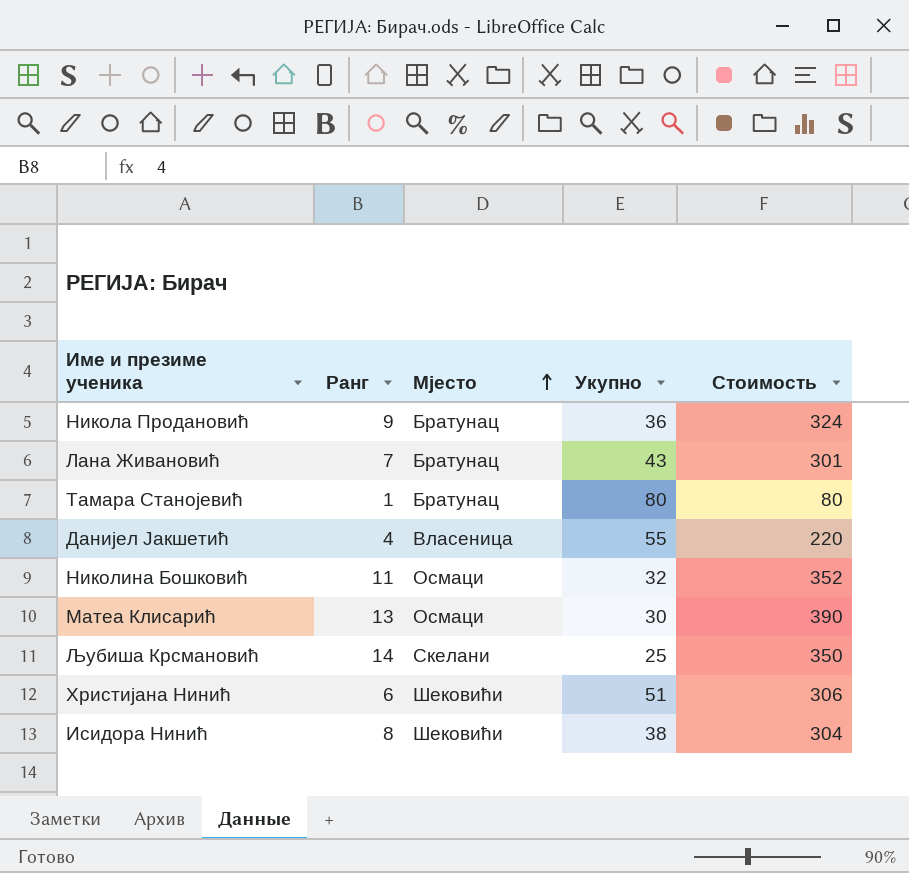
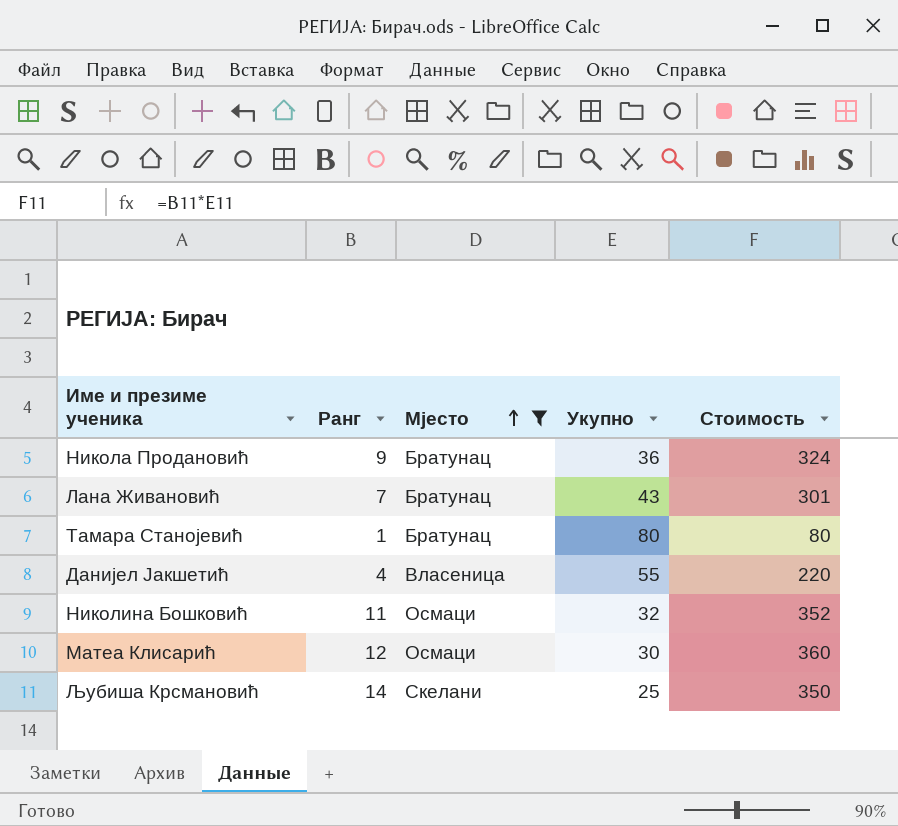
filter: none -> Мјесто != Шековићи
Матеа Клисарић | Ранг: 13 -> 12
Матеа Клисарић | Стоимость: 390 -> 360

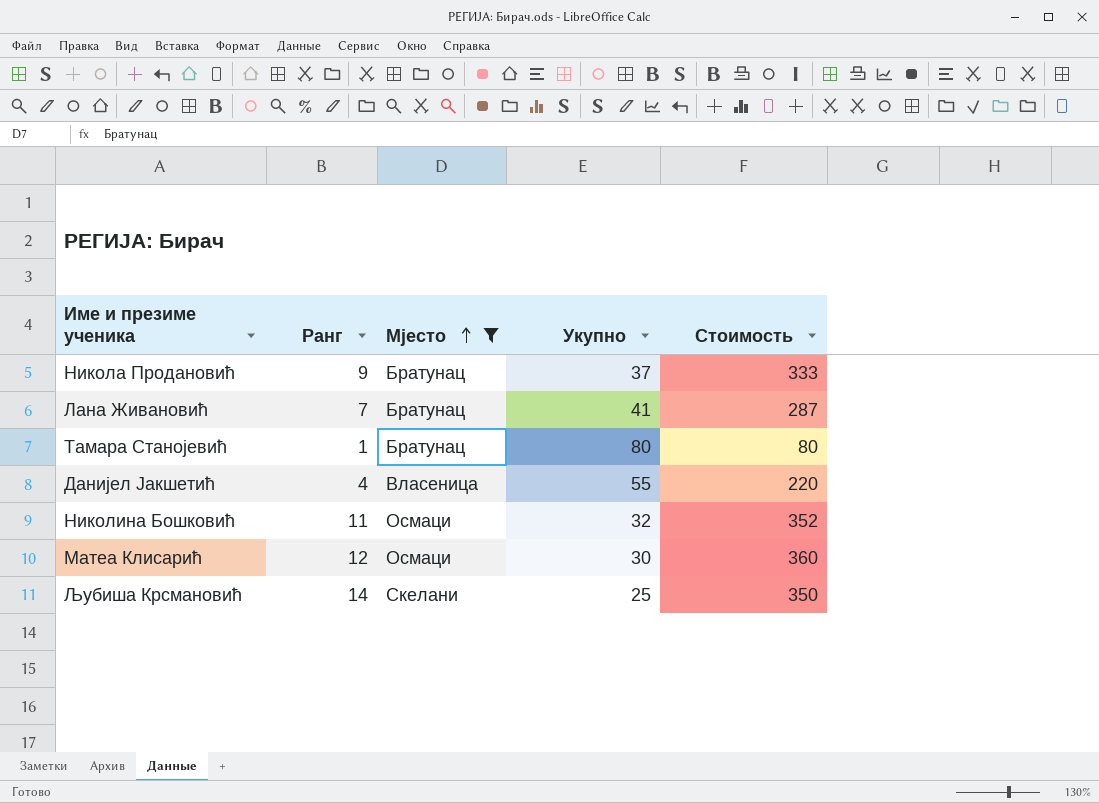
Никола Продановић | Укупно: 36 -> 37
Никола Продановић | Стоимость: 324 -> 333
Лана Живановић | Укупно: 43 -> 41
Лана Живановић | Стоимость: 301 -> 287

